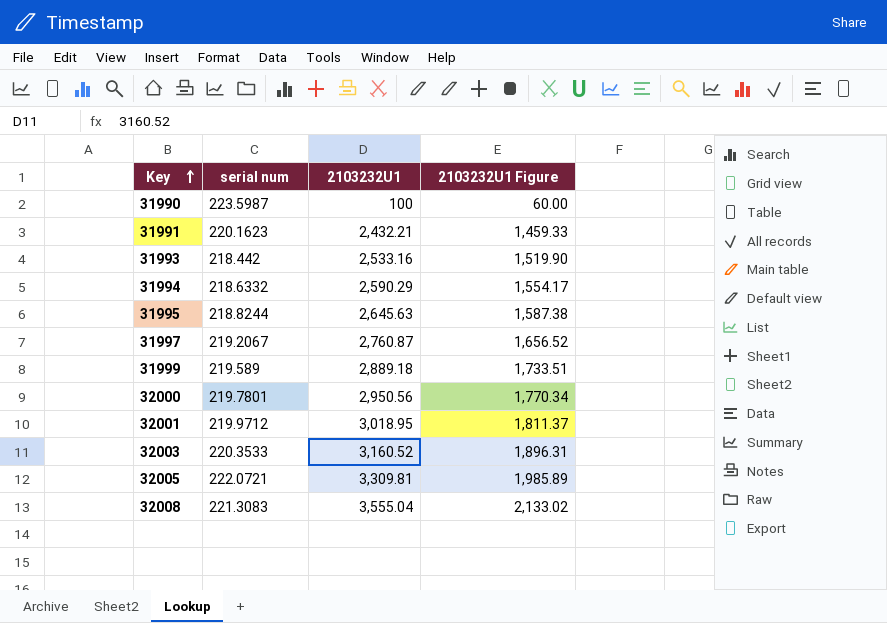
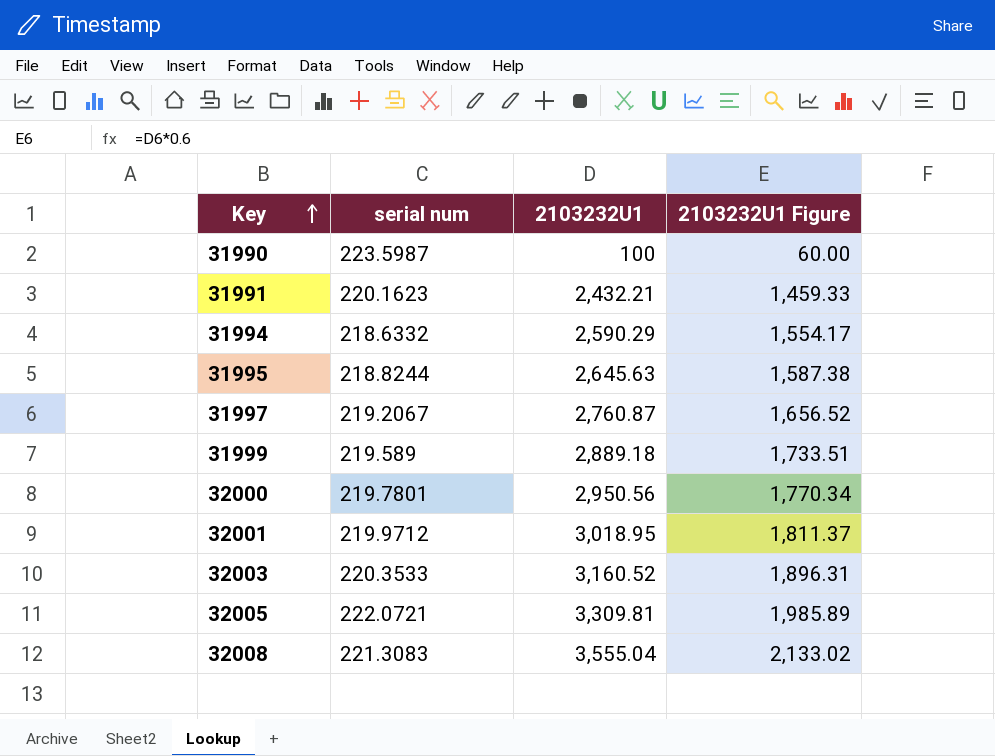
row 31993: 218.442 | 2,533.16 | 1,519.90 -> none

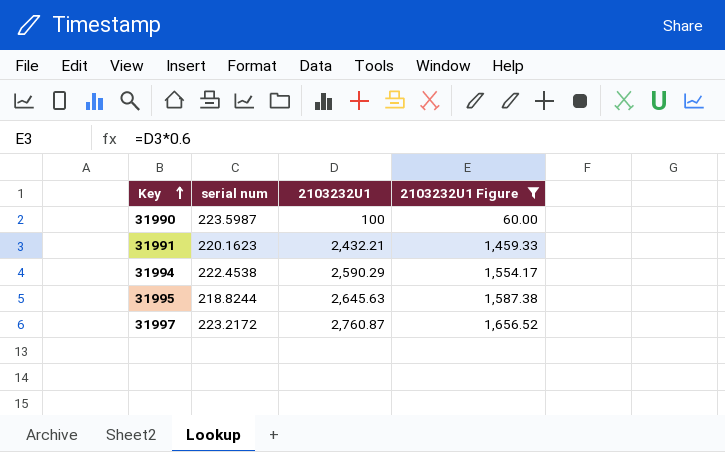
filter: none -> 2103232U1 Figure <= 1,656.52
31994 | serial num: 218.6332 -> 222.4538
31997 | serial num: 219.2067 -> 223.2172

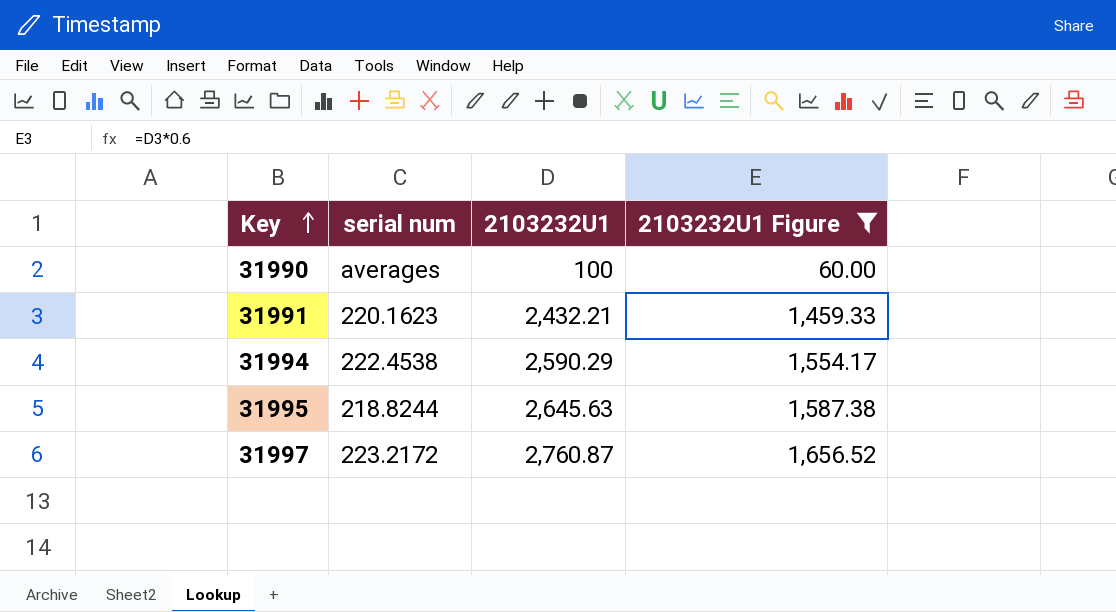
31990 | serial num: 223.5987 -> averages

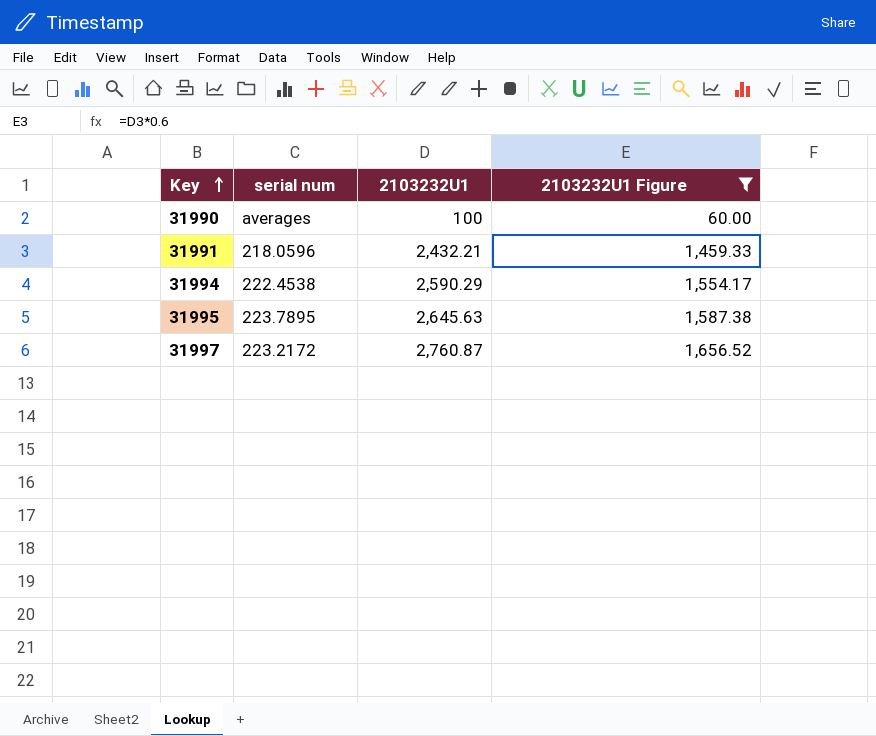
31991 | serial num: 220.1623 -> 218.0596
31995 | serial num: 218.8244 -> 223.7895

